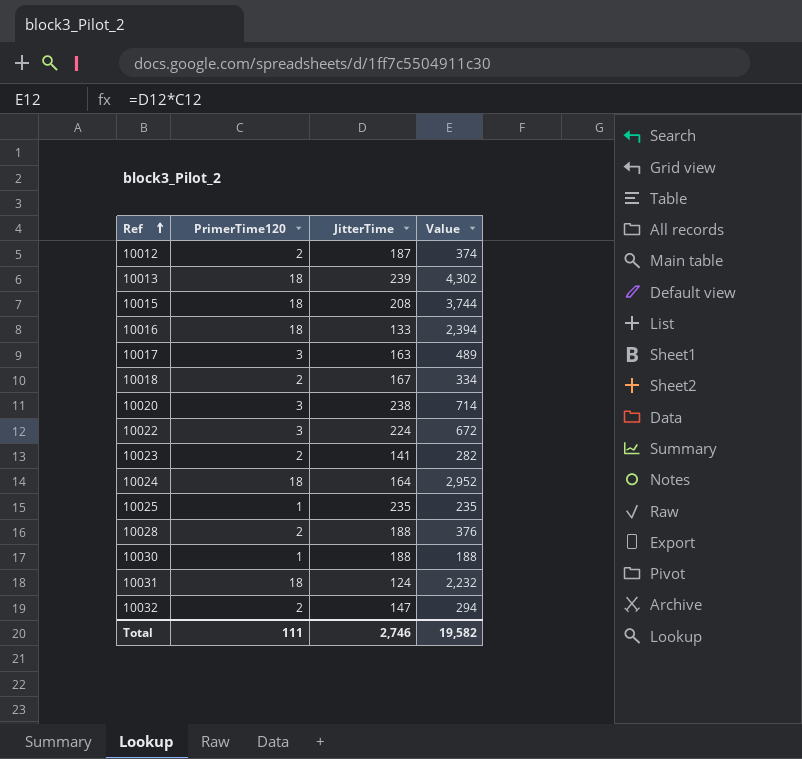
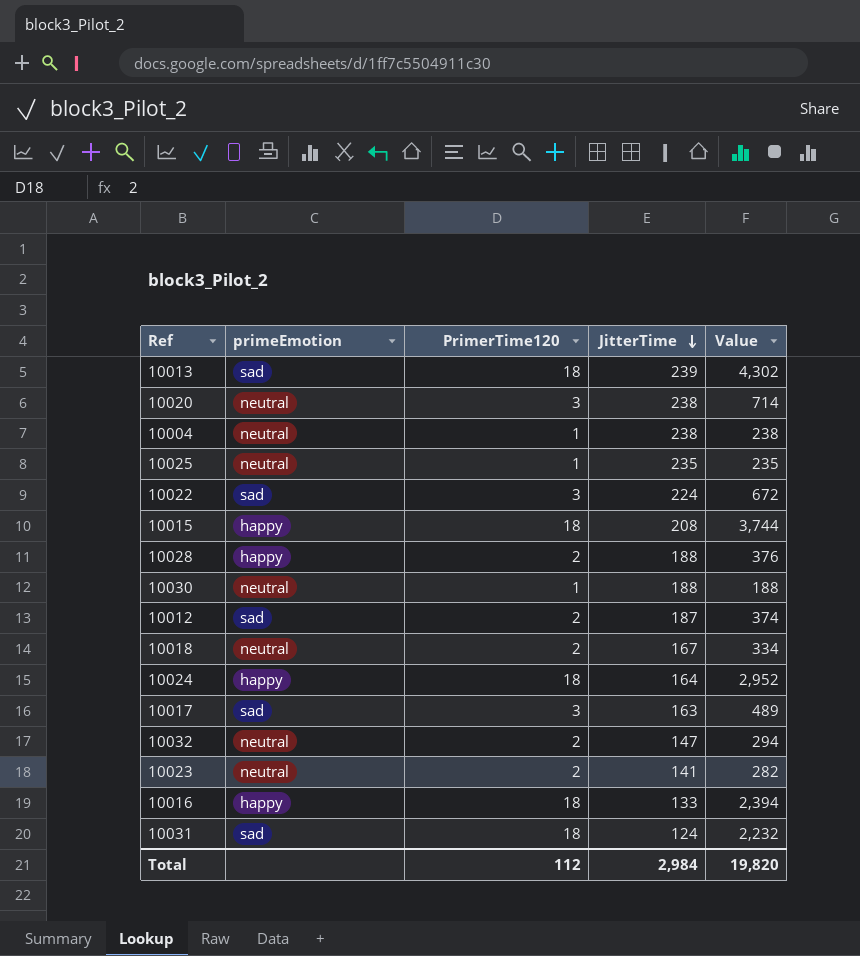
row order: Ref ascending -> JitterTime descending
column primeEmotion | position: none -> 2
row 10004: none -> neutral | 1 | 238 | 238
Total | PrimerTime120: 111 -> 112
Total | JitterTime: 2,746 -> 2,984
Total | Value: 19,582 -> 19,820

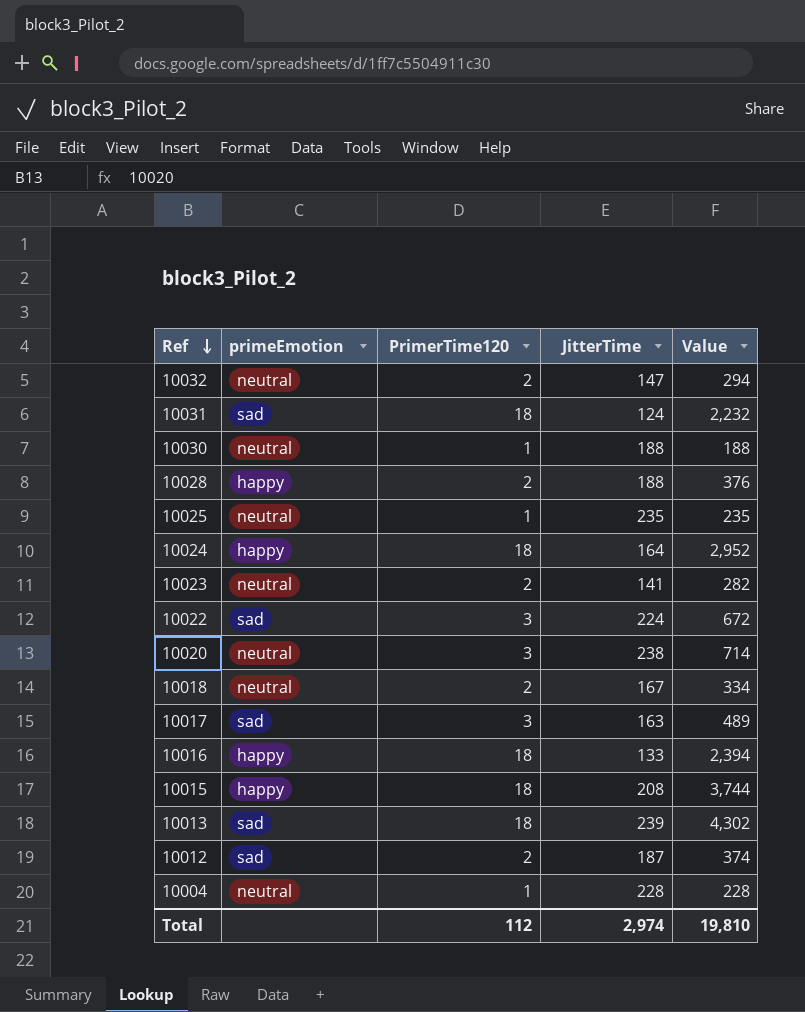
row order: JitterTime descending -> Ref descending
10004 | JitterTime: 238 -> 228
10004 | Value: 238 -> 228
Total | JitterTime: 2,984 -> 2,974
Total | Value: 19,820 -> 19,810

